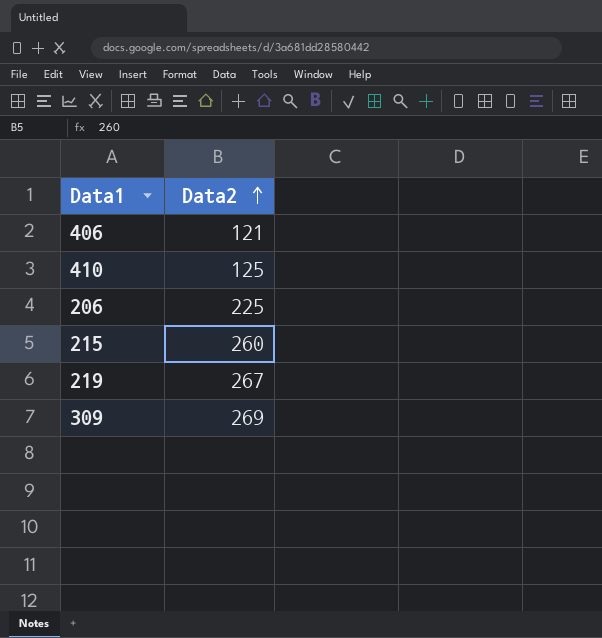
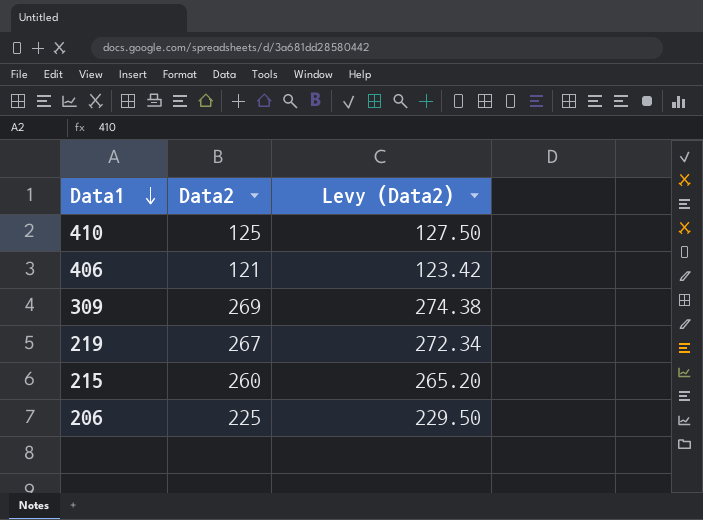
row order: Data2 ascending -> Data1 descending
column Levy (Data2) | formula: none -> [Data2] * 1.02

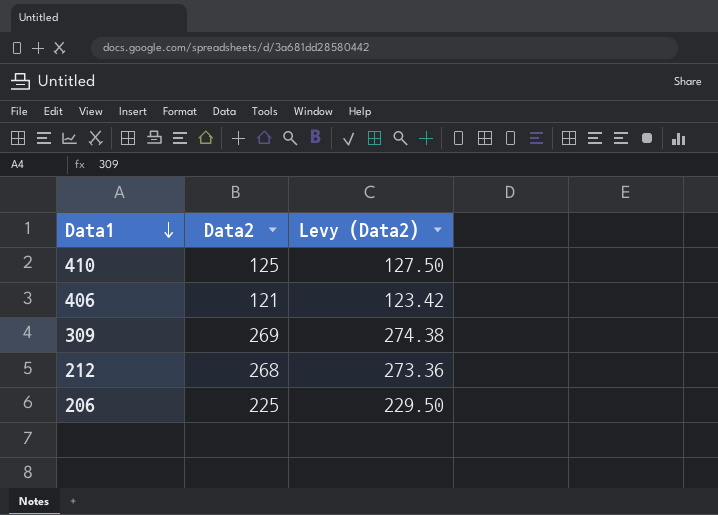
row 219: 267 | 272.34 -> none
row 215: 260 | 265.20 -> none
row 212: none -> 268 | 273.36

